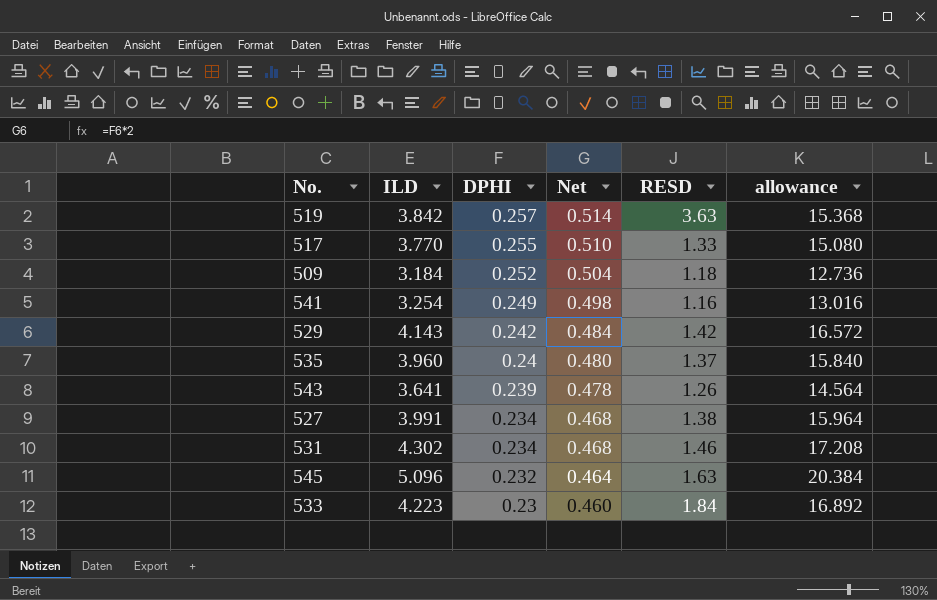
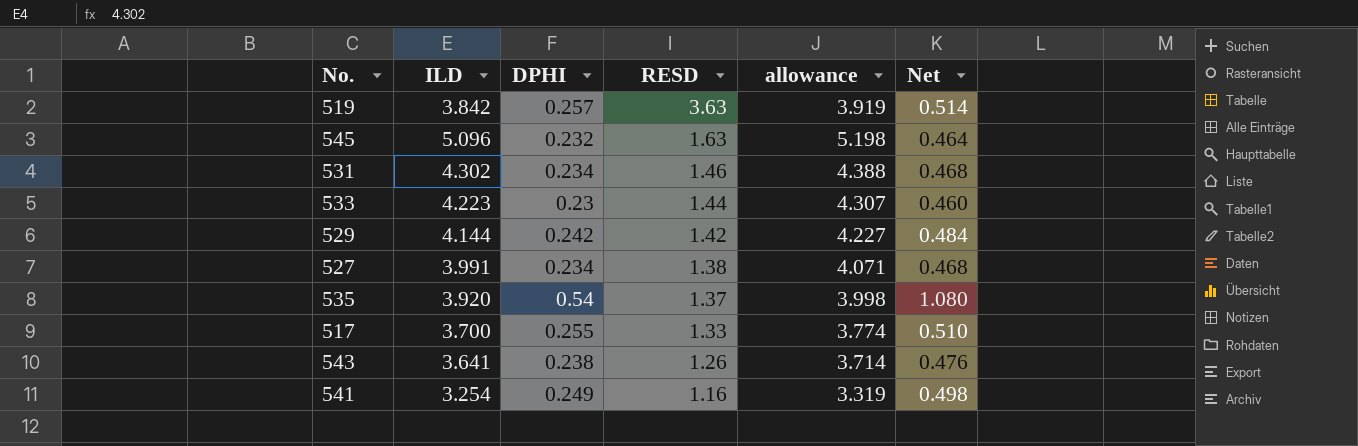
row order: DPHI descending -> RESD descending
column allowance | formula: [ILD] * 4 -> [ILD] * 1.02
column Net | position: 4 -> 6
row 509: 3.184 | 0.252 | 0.504 | 1.18 | 12.736 -> none
533 | RESD: 1.84 -> 1.44
529 | ILD: 4.143 -> 4.144
535 | ILD: 3.960 -> 3.920
535 | DPHI: 0.24 -> 0.54
535 | Net: 0.480 -> 1.080
517 | ILD: 3.770 -> 3.700
543 | DPHI: 0.239 -> 0.238
543 | Net: 0.478 -> 0.476

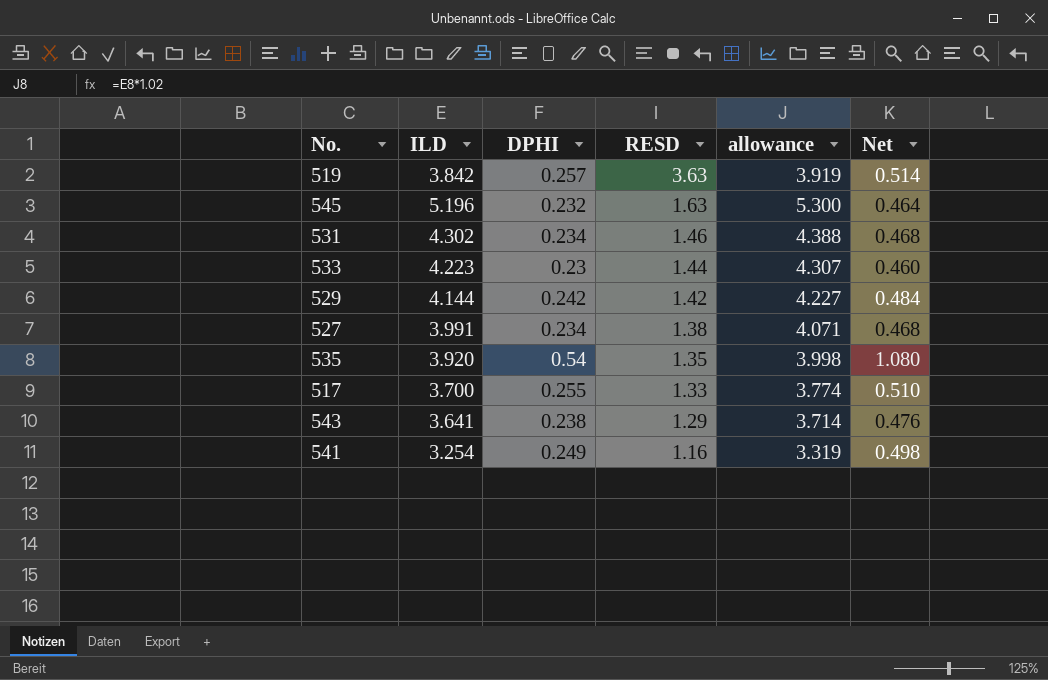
545 | ILD: 5.096 -> 5.196
545 | allowance: 5.198 -> 5.300
535 | RESD: 1.37 -> 1.35
543 | RESD: 1.26 -> 1.29

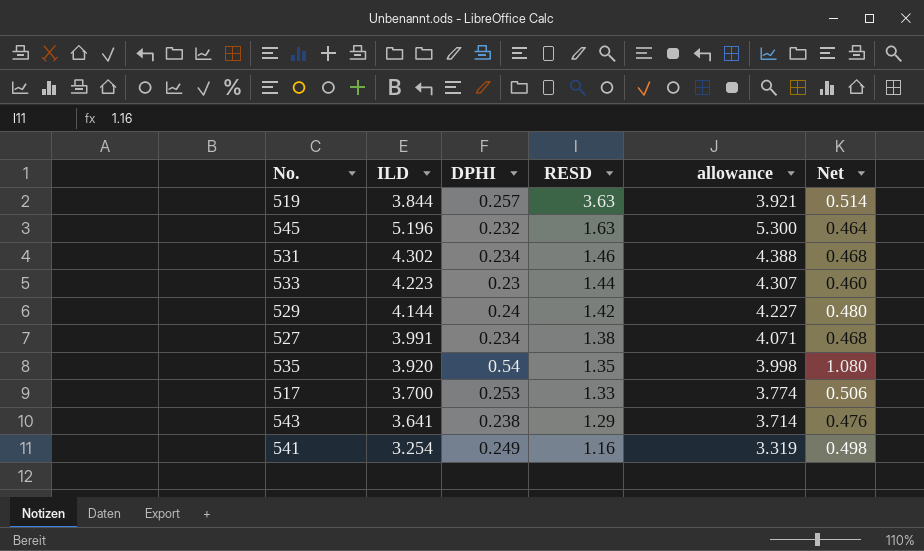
519 | ILD: 3.842 -> 3.844
519 | allowance: 3.919 -> 3.921
529 | DPHI: 0.242 -> 0.24
529 | Net: 0.484 -> 0.480
517 | DPHI: 0.255 -> 0.253
517 | Net: 0.510 -> 0.506

